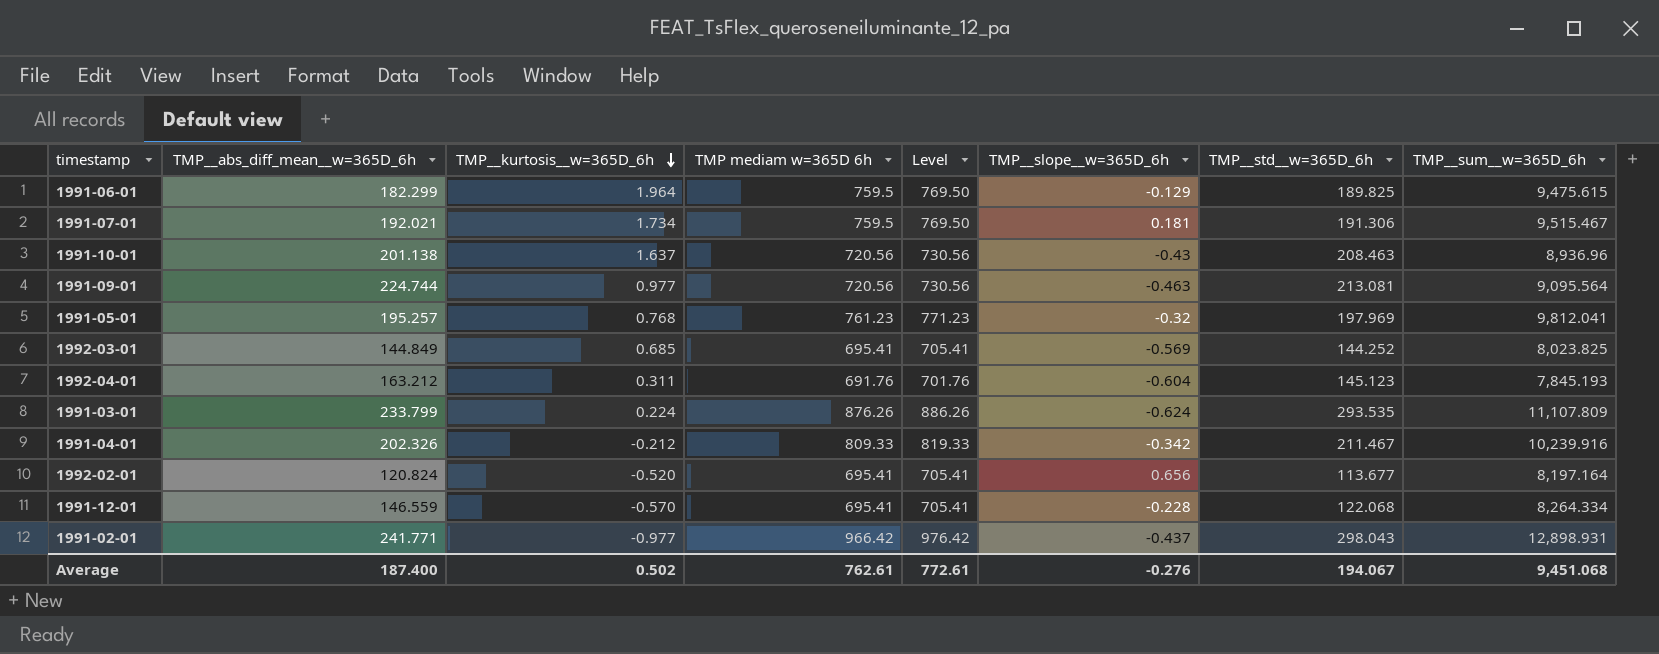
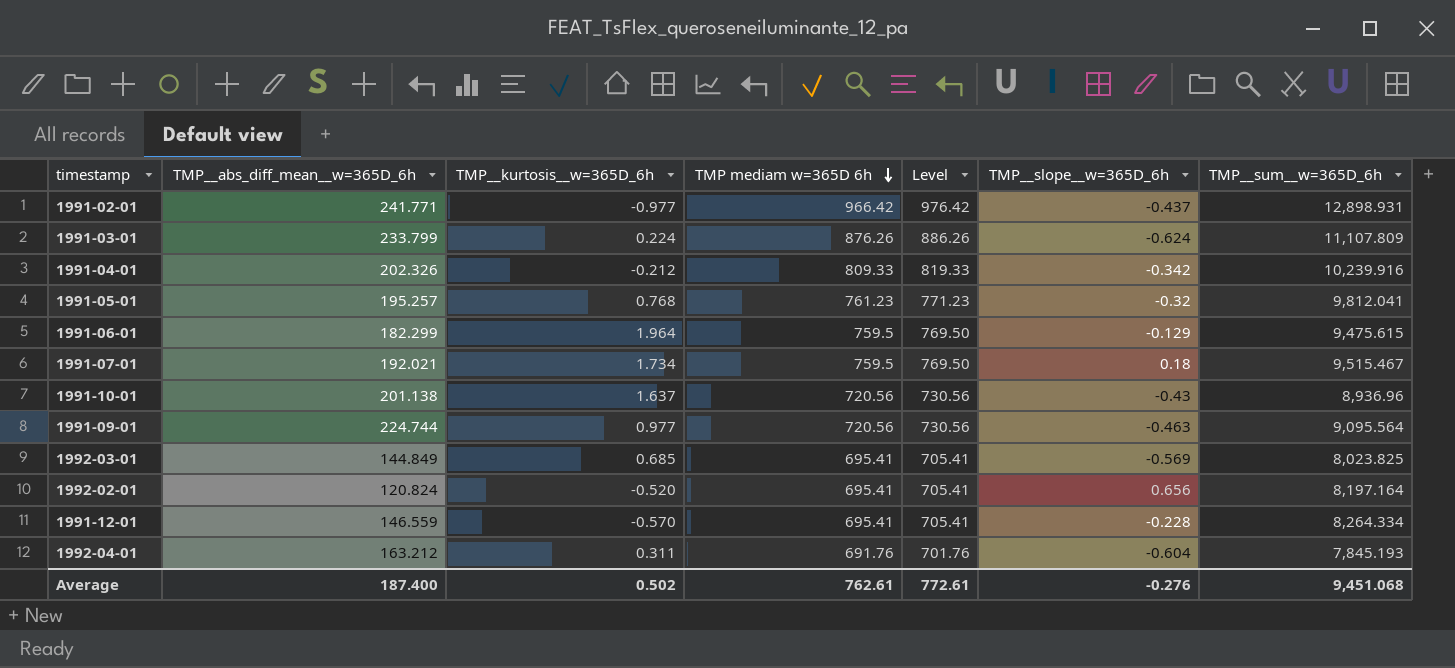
row order: TMP__kurtosis__w=365D_6h descending -> TMP mediam w=365D 6h descending
column TMP__std__w=365D_6h | position: 7 -> none
1991-07-01 | TMP__slope__w=365D_6h: 0.181 -> 0.18

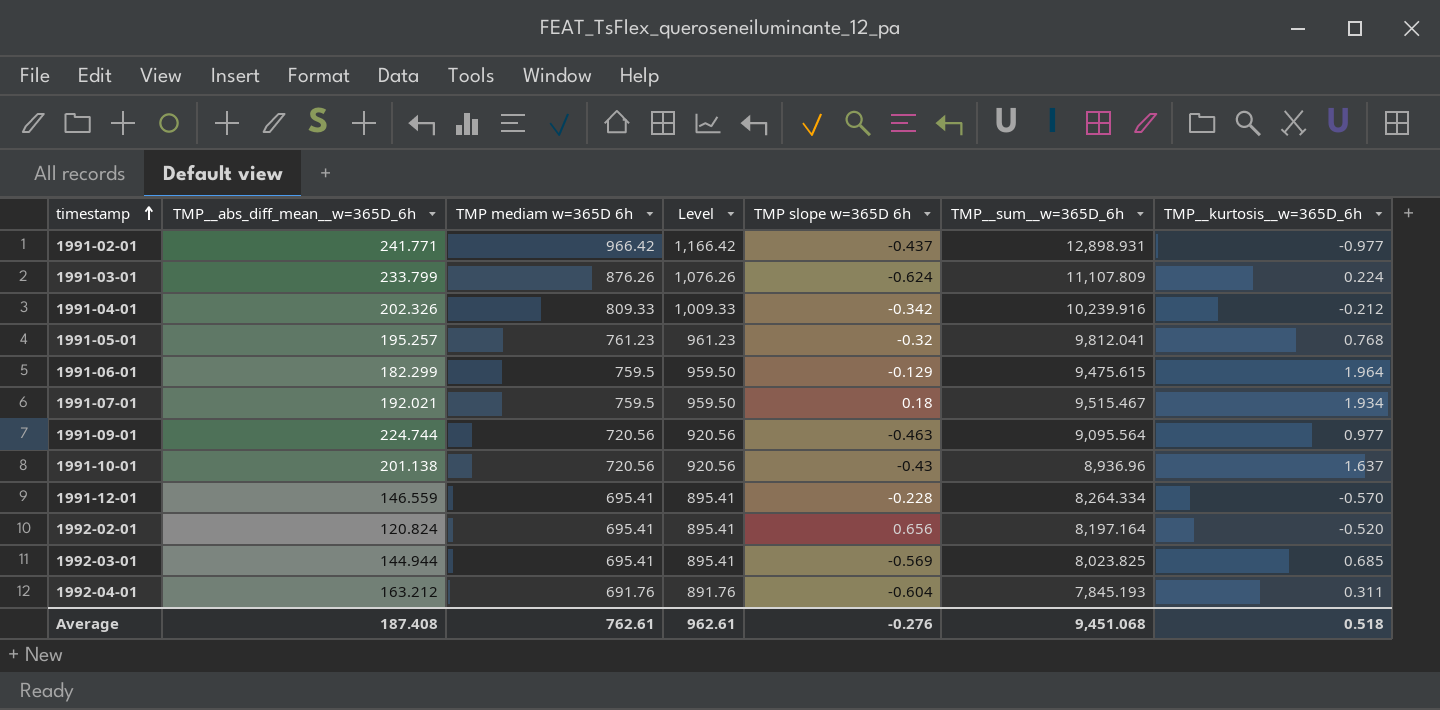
row order: TMP mediam w=365D 6h descending -> timestamp ascending
column Level | formula: [TMP mediam w=365D 6h] + 10 -> [TMP mediam w=365D 6h] + 200
column name: TMP__slope__w=365D_6h -> TMP slope w=365D 6h
column TMP__kurtosis__w=365D_6h | position: 3 -> 7
1991-07-01 | TMP__kurtosis__w=365D_6h: 1.734 -> 1.934
1992-03-01 | TMP__abs_diff_mean__w=365D_6h: 144.849 -> 144.944
Average | TMP__abs_diff_mean__w=365D_6h: 187.400 -> 187.408
Average | Level: 772.61 -> 962.61
Average | TMP__kurtosis__w=365D_6h: 0.502 -> 0.518

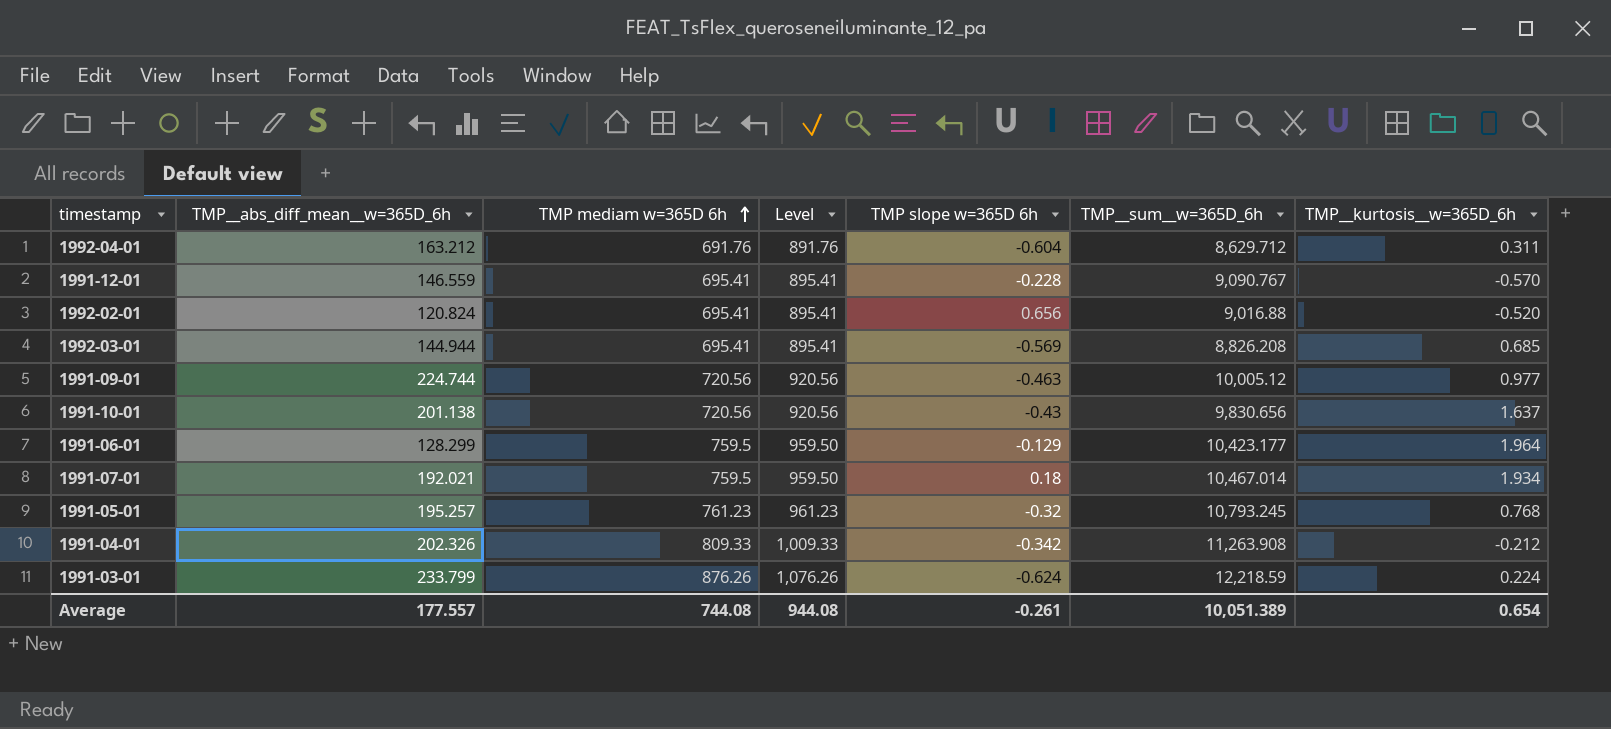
row order: timestamp ascending -> TMP mediam w=365D 6h ascending
row 1991-02-01: 241.771 | 966.42 | 1,166.42 | -0.437 | 12,898.931 | -0.977 -> none
1992-04-01 | TMP__sum__w=365D_6h: 7,845.193 -> 8,629.712
1991-12-01 | TMP__sum__w=365D_6h: 8,264.334 -> 9,090.767
1992-02-01 | TMP__sum__w=365D_6h: 8,197.164 -> 9,016.88
1992-03-01 | TMP__sum__w=365D_6h: 8,023.825 -> 8,826.208
1991-09-01 | TMP__sum__w=365D_6h: 9,095.564 -> 10,005.12
1991-10-01 | TMP__sum__w=365D_6h: 8,936.96 -> 9,830.656
1991-06-01 | TMP__abs_diff_mean__w=365D_6h: 182.299 -> 128.299
1991-06-01 | TMP__sum__w=365D_6h: 9,475.615 -> 10,423.177
1991-07-01 | TMP__sum__w=365D_6h: 9,515.467 -> 10,467.014
1991-05-01 | TMP__sum__w=365D_6h: 9,812.041 -> 10,793.245
1991-04-01 | TMP__sum__w=365D_6h: 10,239.916 -> 11,263.908
1991-03-01 | TMP__sum__w=365D_6h: 11,107.809 -> 12,218.59
Average | TMP__abs_diff_mean__w=365D_6h: 187.408 -> 177.557
Average | TMP mediam w=365D 6h: 762.61 -> 744.08
Average | Level: 962.61 -> 944.08
Average | TMP slope w=365D 6h: -0.276 -> -0.261
Average | TMP__sum__w=365D_6h: 9,451.068 -> 10,051.389
Average | TMP__kurtosis__w=365D_6h: 0.518 -> 0.654

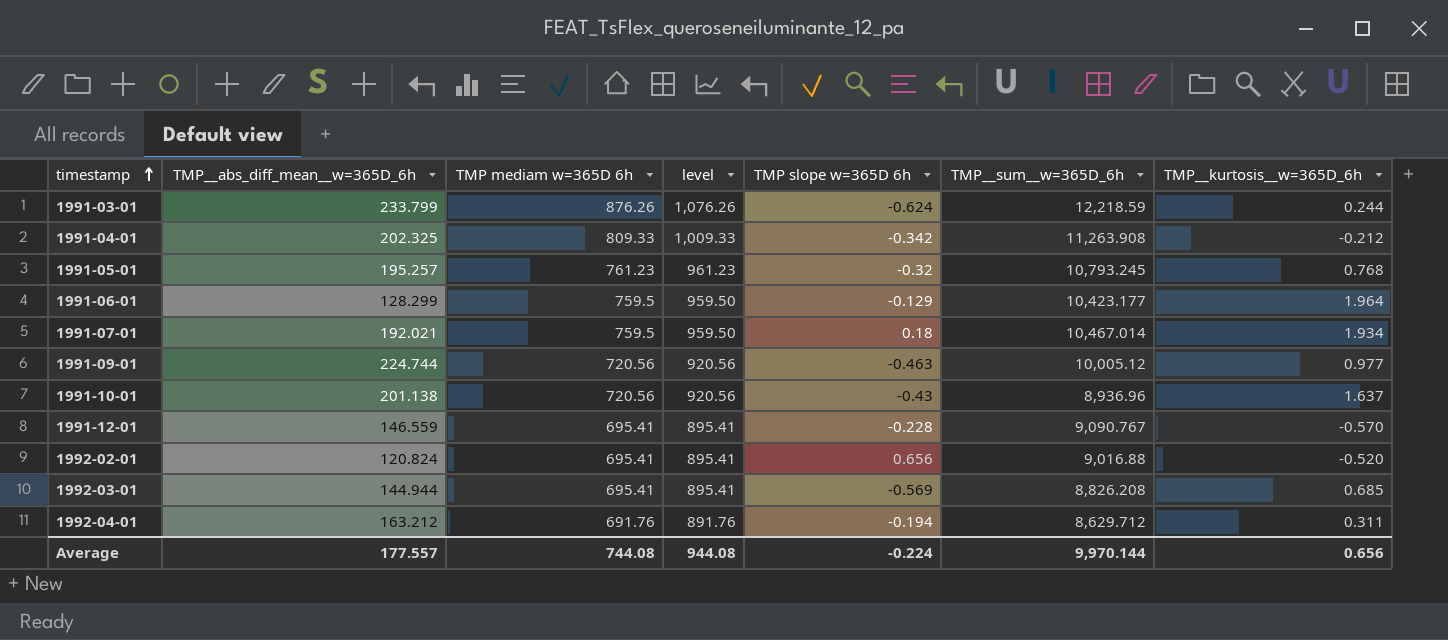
row order: TMP mediam w=365D 6h ascending -> timestamp ascending
column name: Level -> level
1991-03-01 | TMP__kurtosis__w=365D_6h: 0.224 -> 0.244
1991-04-01 | TMP__abs_diff_mean__w=365D_6h: 202.326 -> 202.325
1991-10-01 | TMP__sum__w=365D_6h: 9,830.656 -> 8,936.96
1992-04-01 | TMP slope w=365D 6h: -0.604 -> -0.194
Average | TMP slope w=365D 6h: -0.261 -> -0.224
Average | TMP__sum__w=365D_6h: 10,051.389 -> 9,970.144
Average | TMP__kurtosis__w=365D_6h: 0.654 -> 0.656

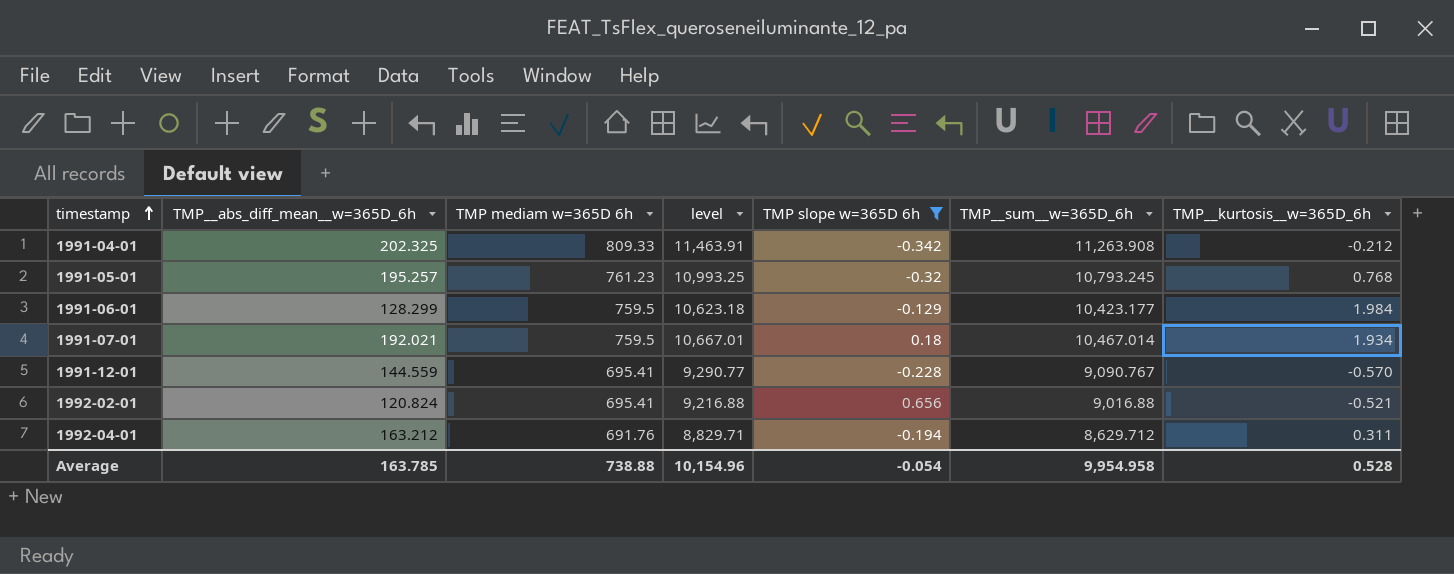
filter: none -> TMP slope w=365D 6h >= -0.342
column level | formula: [TMP mediam w=365D 6h] + 200 -> [TMP__sum__w=365D_6h] + 200
1991-06-01 | TMP__kurtosis__w=365D_6h: 1.964 -> 1.984
1991-12-01 | TMP__abs_diff_mean__w=365D_6h: 146.559 -> 144.559
1992-02-01 | TMP__kurtosis__w=365D_6h: -0.520 -> -0.521
Average | TMP__abs_diff_mean__w=365D_6h: 177.557 -> 163.785
Average | TMP mediam w=365D 6h: 744.08 -> 738.88
Average | level: 944.08 -> 10,154.96
Average | TMP slope w=365D 6h: -0.224 -> -0.054
Average | TMP__sum__w=365D_6h: 9,970.144 -> 9,954.958
Average | TMP__kurtosis__w=365D_6h: 0.656 -> 0.528

